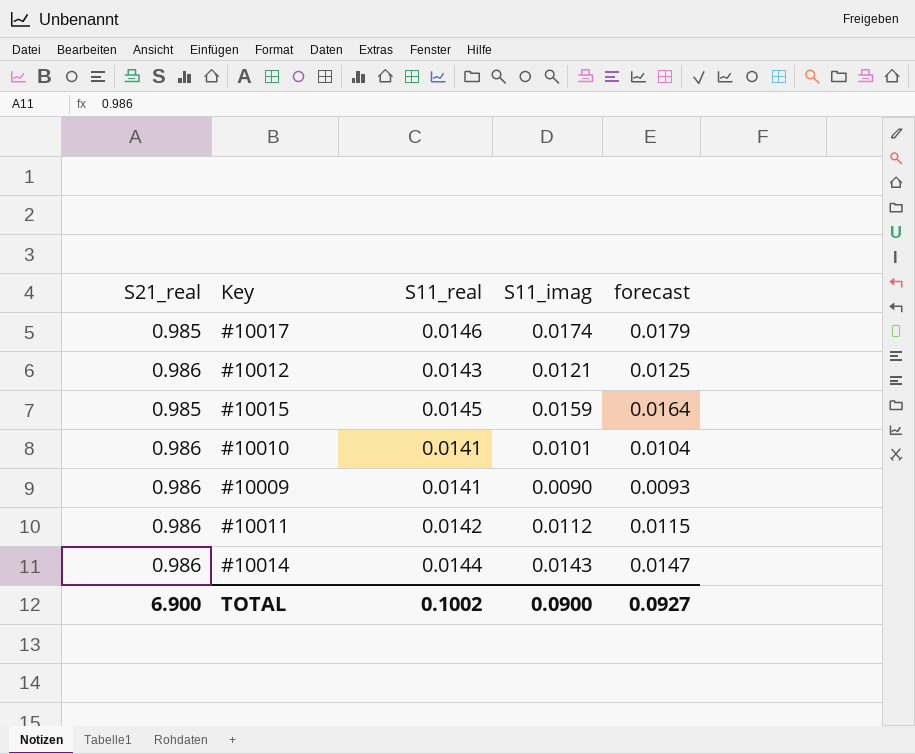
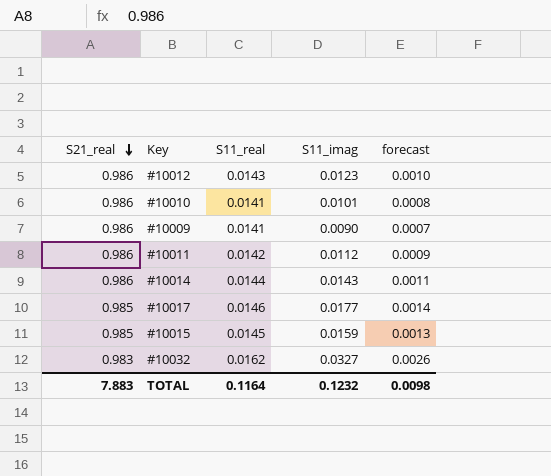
row order: none -> S21_real descending
column forecast | formula: [S11_imag] * 1.03 -> [S11_imag] * 0.08
#10012 | S11_imag: 0.0121 -> 0.0123
#10017 | S11_imag: 0.0174 -> 0.0177
row #10032: none -> 0.983 | 0.0162 | 0.0327 | 0.0026
TOTAL | S21_real: 6.900 -> 7.883
TOTAL | S11_real: 0.1002 -> 0.1164
TOTAL | S11_imag: 0.0900 -> 0.1232
TOTAL | forecast: 0.0927 -> 0.0098

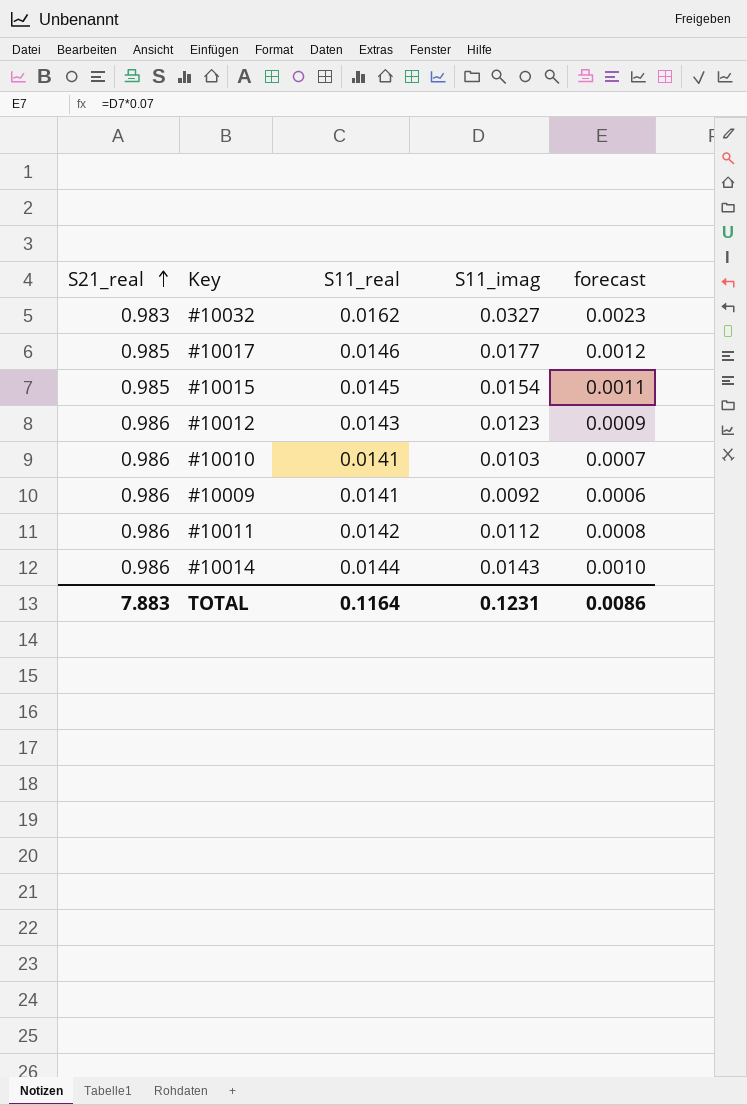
row order: S21_real descending -> S21_real ascending
column forecast | formula: [S11_imag] * 0.08 -> [S11_imag] * 0.07
#10015 | S11_imag: 0.0159 -> 0.0154
#10010 | S11_imag: 0.0101 -> 0.0103
#10009 | S11_imag: 0.0090 -> 0.0092
TOTAL | S11_imag: 0.1232 -> 0.1231
TOTAL | forecast: 0.0098 -> 0.0086

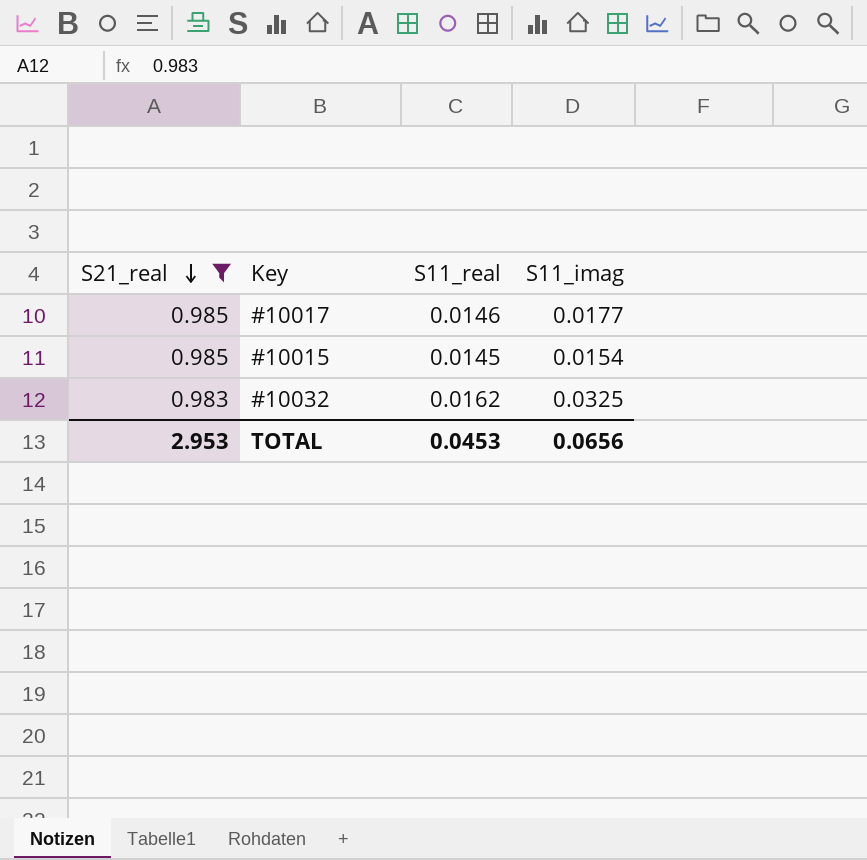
filter: none -> S21_real != 0.986
row order: S21_real ascending -> S21_real descending
column forecast | formula: [S11_imag] * 0.07 -> none
#10032 | S11_imag: 0.0327 -> 0.0325
TOTAL | S21_real: 7.883 -> 2.953
TOTAL | S11_real: 0.1164 -> 0.0453
TOTAL | S11_imag: 0.1231 -> 0.0656

